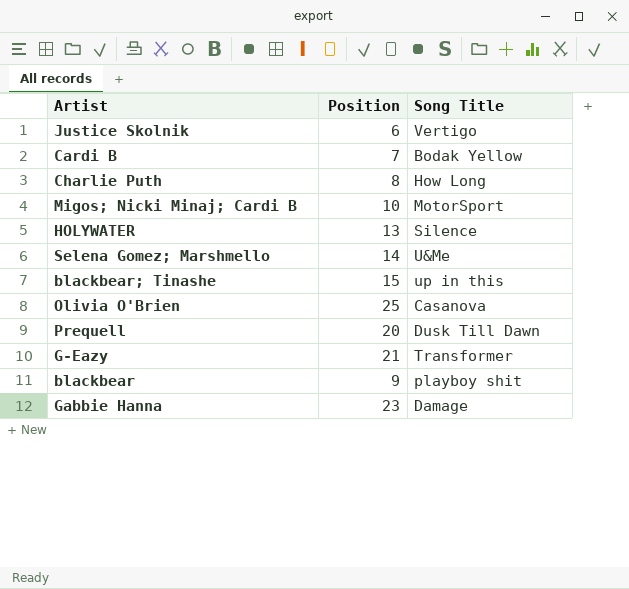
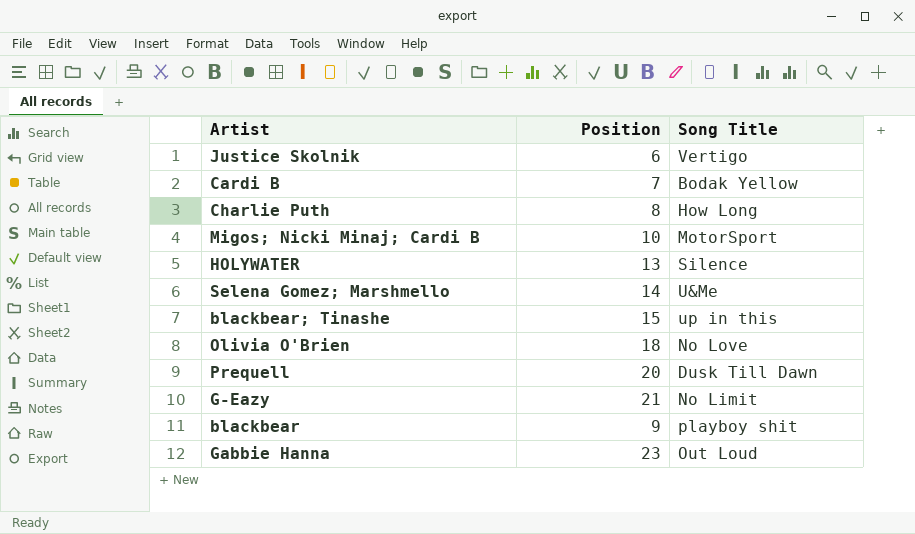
Olivia O'Brien | Position: 25 -> 18
Olivia O'Brien | Song Title: Casanova -> No Love
G-Eazy | Song Title: Transformer -> No Limit
Gabbie Hanna | Song Title: Damage -> Out Loud

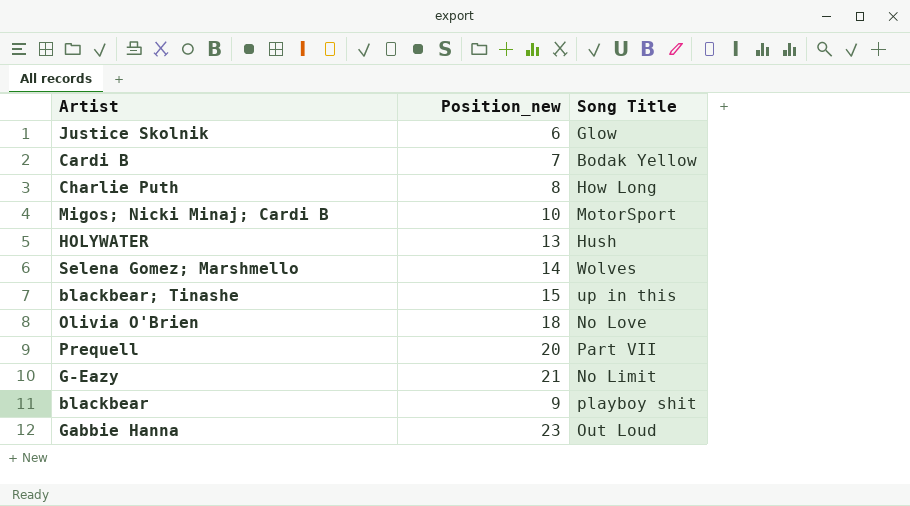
column name: Position -> Position_new
Justice Skolnik | Song Title: Vertigo -> Glow
HOLYWATER | Song Title: Silence -> Hush
Selena Gomez; Marshmello | Song Title: U&Me -> Wolves
Prequell | Song Title: Dusk Till Dawn -> Part VII

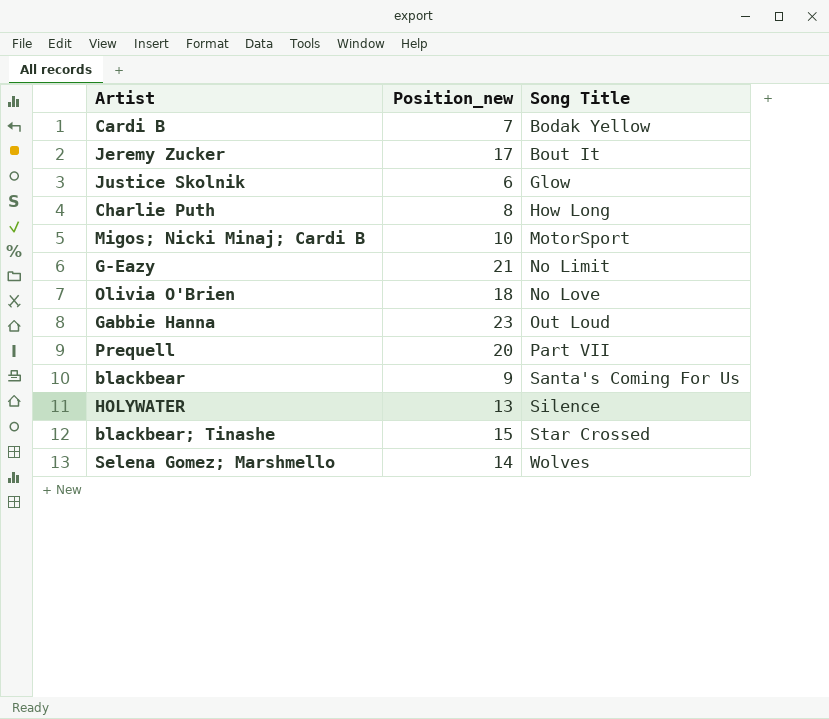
row order: none -> Song Title ascending
row Jeremy Zucker: none -> 17 | Bout It
blackbear | Song Title: playboy shit -> Santa's Coming For Us
HOLYWATER | Song Title: Hush -> Silence
blackbear; Tinashe | Song Title: up in this -> Star Crossed

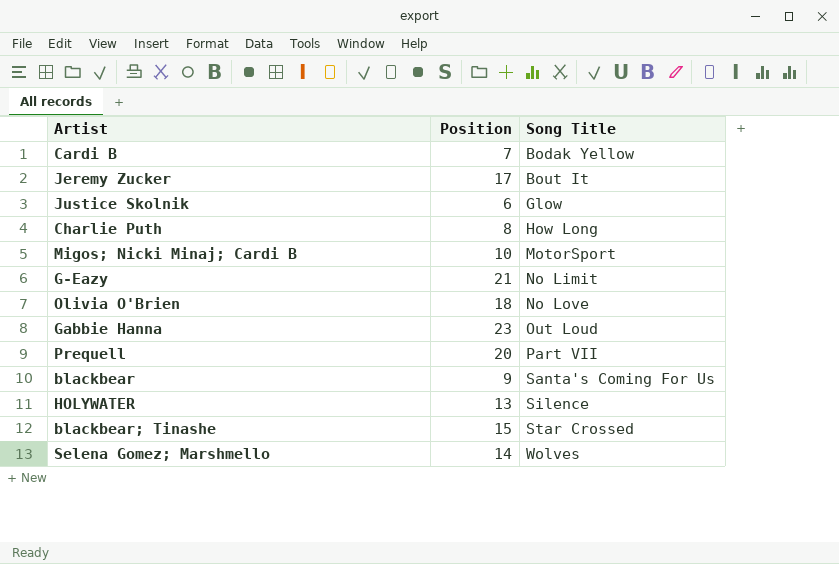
column name: Position_new -> Position

